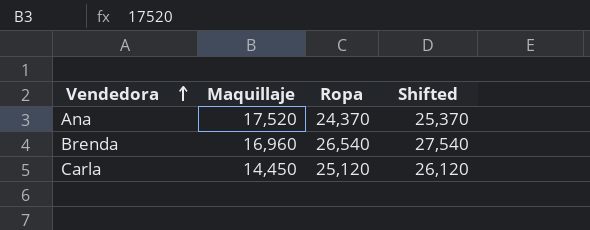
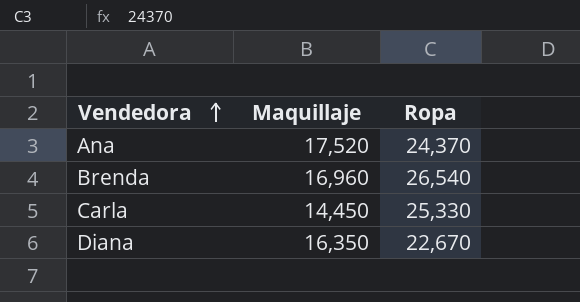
column Shifted | formula: [Ropa] + 1000 -> none
Carla | Ropa: 25,120 -> 25,330
row Diana: none -> 16,350 | 22,670

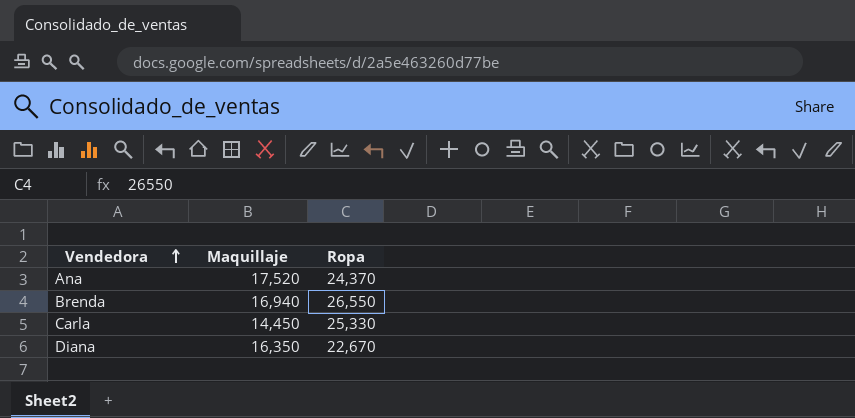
Brenda | Maquillaje: 16,960 -> 16,940
Brenda | Ropa: 26,540 -> 26,550

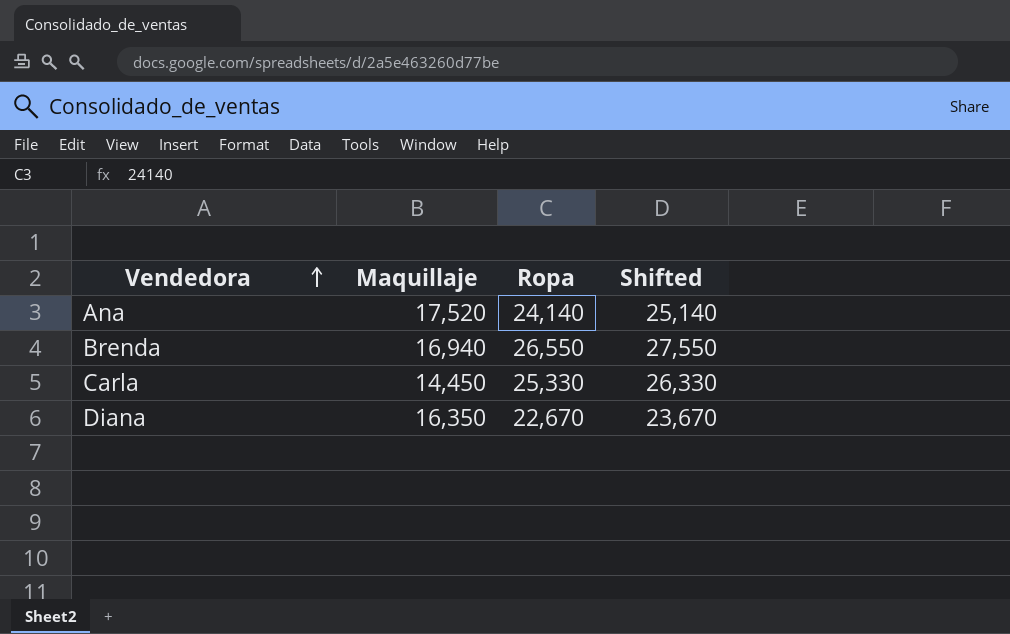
column Shifted | formula: none -> [Ropa] + 1000
Ana | Ropa: 24,370 -> 24,140

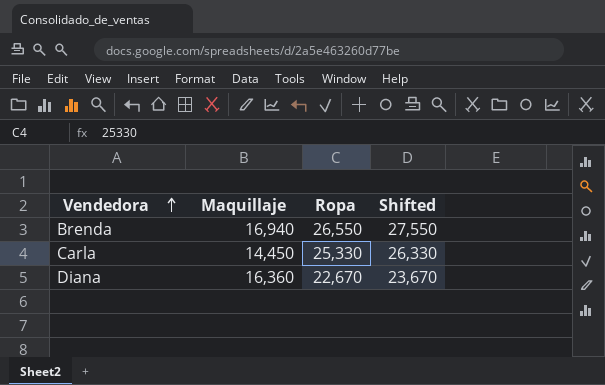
row Ana: 17,520 | 24,140 | 25,140 -> none
Diana | Maquillaje: 16,350 -> 16,360

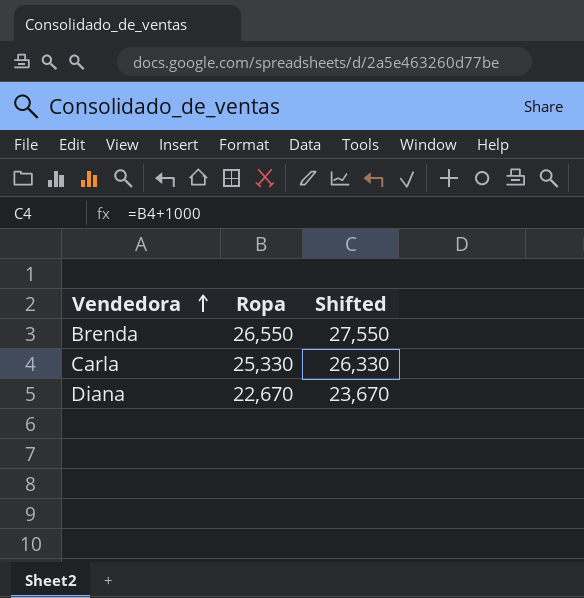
column Maquillaje | position: 2 -> none

